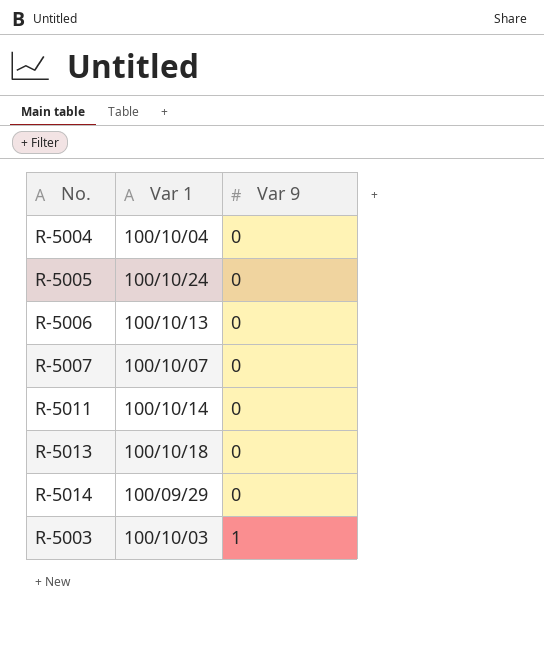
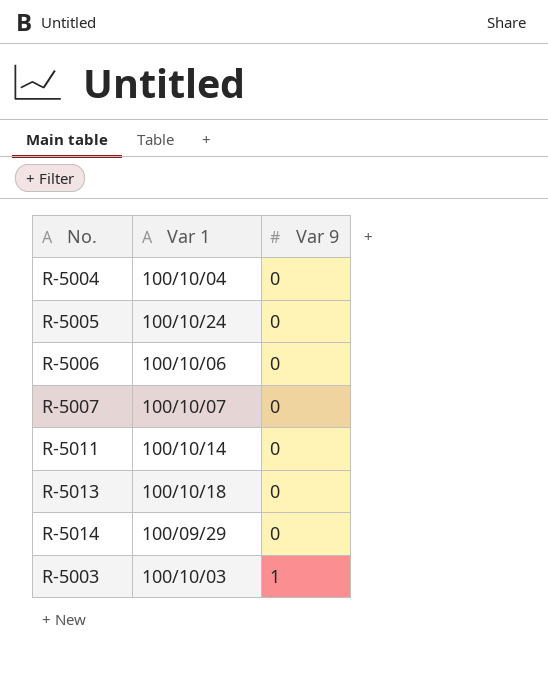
R-5006 | Var 1: 100/10/13 -> 100/10/06

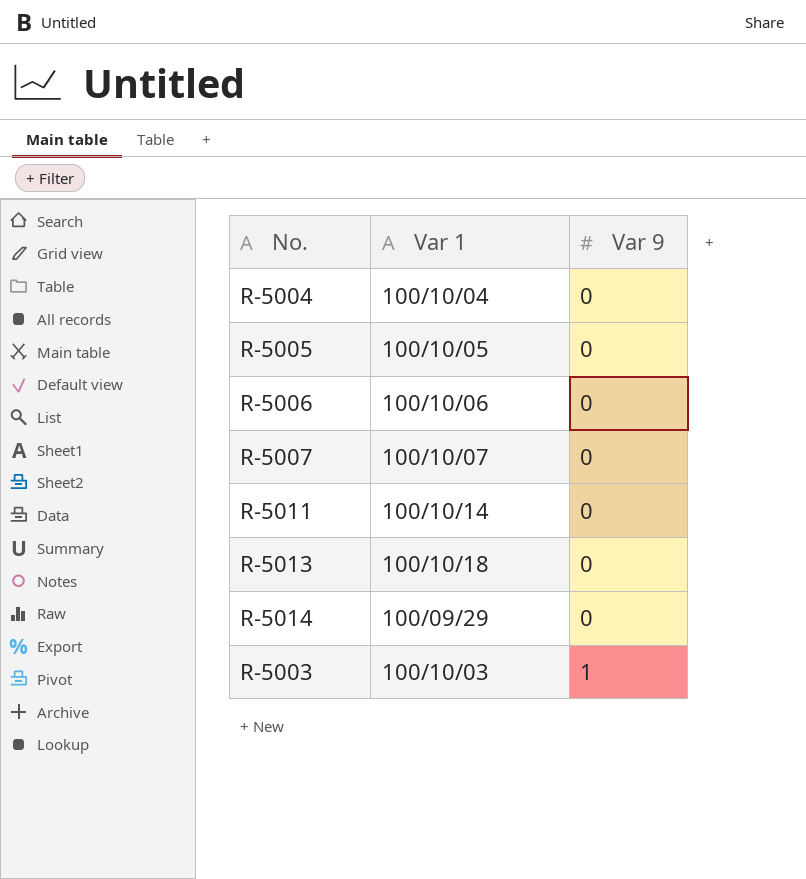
R-5005 | Var 1: 100/10/24 -> 100/10/05

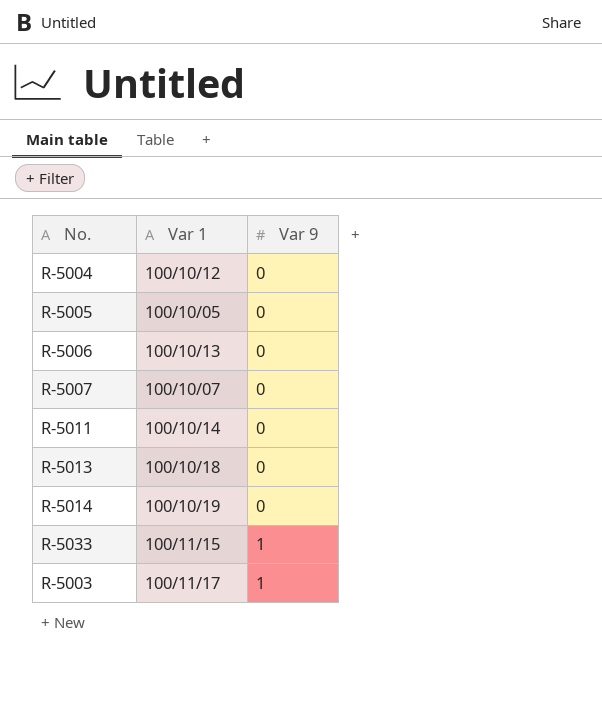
R-5004 | Var 1: 100/10/04 -> 100/10/12
R-5006 | Var 1: 100/10/06 -> 100/10/13
R-5014 | Var 1: 100/09/29 -> 100/10/19
row R-5033: none -> 100/11/15 | 1
R-5003 | Var 1: 100/10/03 -> 100/11/17

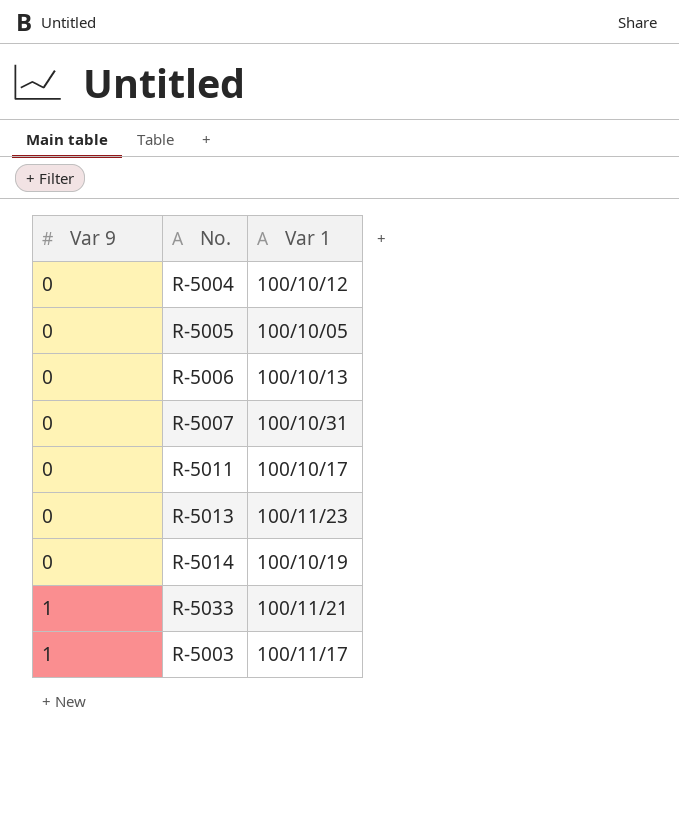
column Var 9 | position: 3 -> 1
R-5007 | Var 1: 100/10/07 -> 100/10/31
R-5011 | Var 1: 100/10/14 -> 100/10/17
R-5013 | Var 1: 100/10/18 -> 100/11/23
R-5033 | Var 1: 100/11/15 -> 100/11/21

